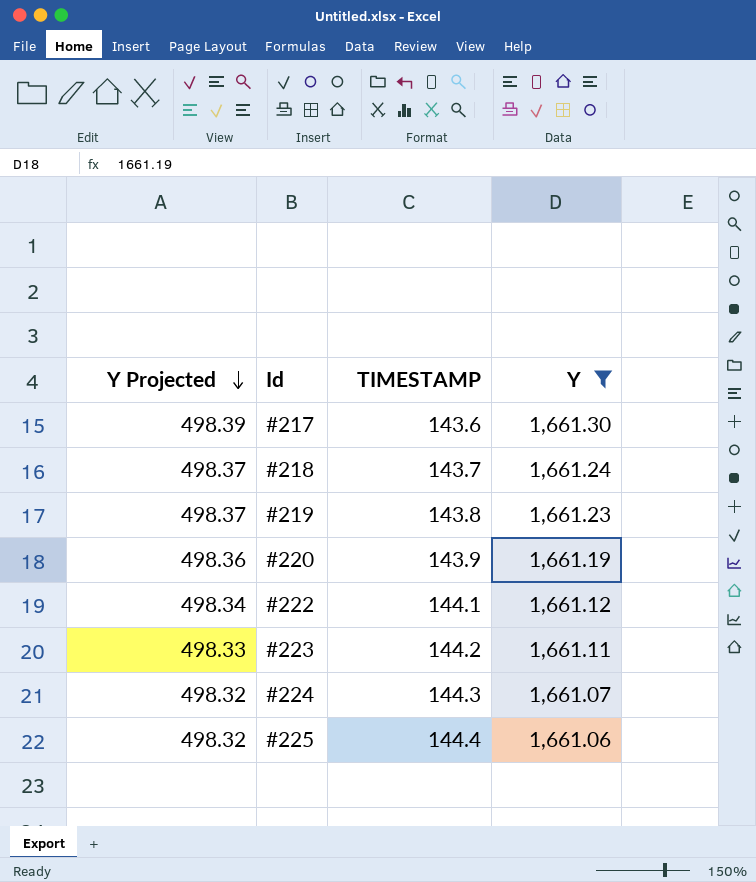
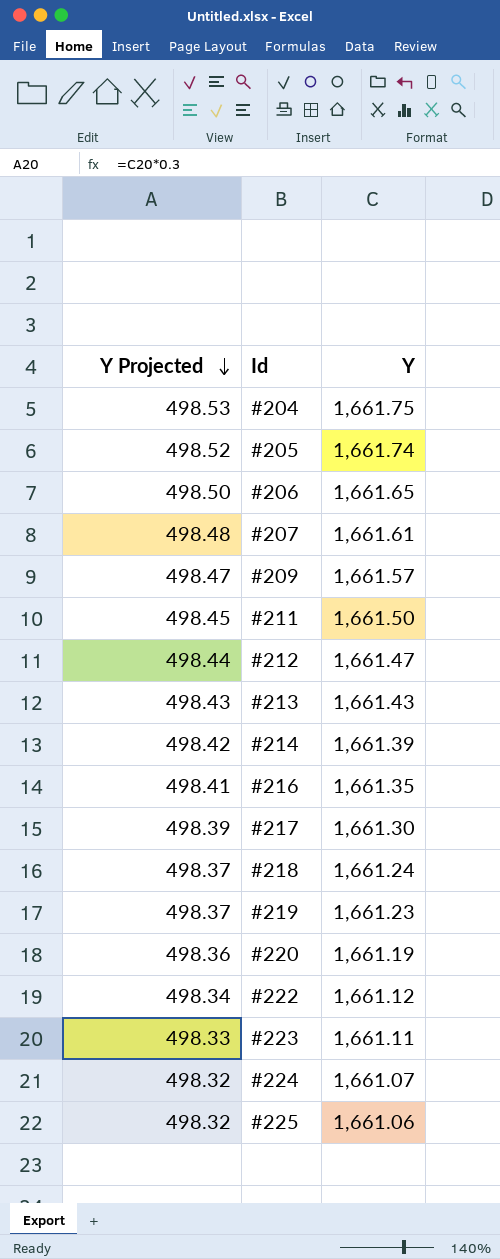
filter: Y <= 1,661.30 -> none
column TIMESTAMP | position: 3 -> none

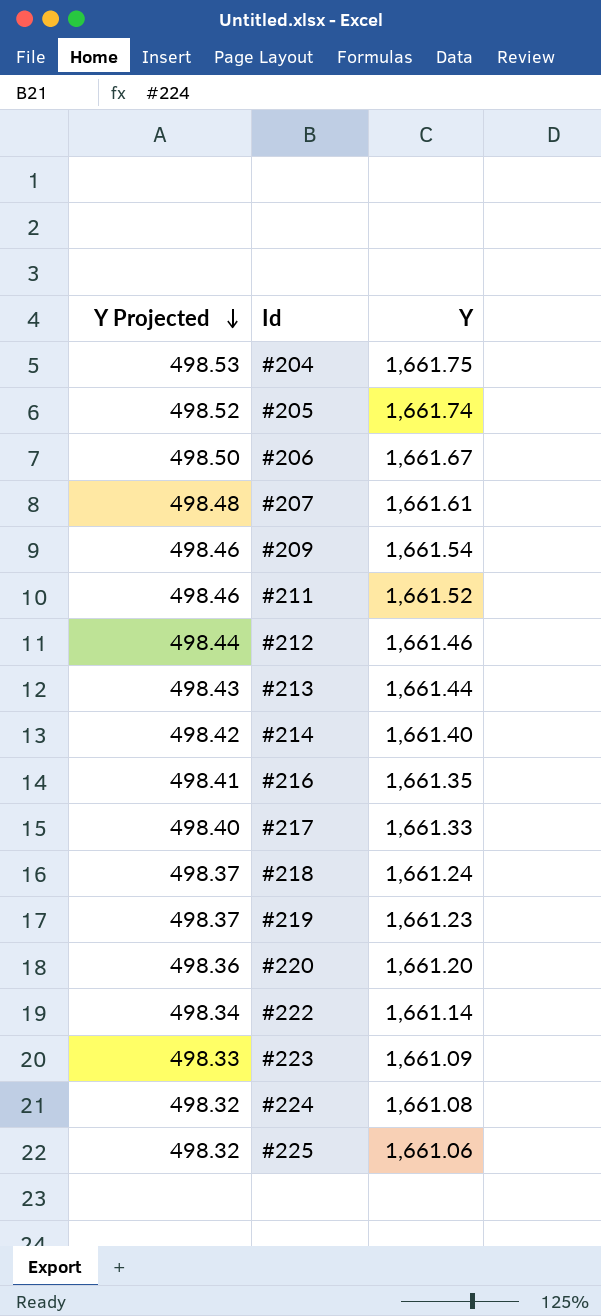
#206 | Y: 1,661.65 -> 1,661.67
#209 | Y Projected: 498.47 -> 498.46
#209 | Y: 1,661.57 -> 1,661.54
#211 | Y Projected: 498.45 -> 498.46
#211 | Y: 1,661.50 -> 1,661.52
#212 | Y: 1,661.47 -> 1,661.46
#213 | Y: 1,661.43 -> 1,661.44
#214 | Y: 1,661.39 -> 1,661.40
#217 | Y Projected: 498.39 -> 498.40
#217 | Y: 1,661.30 -> 1,661.33
#220 | Y: 1,661.19 -> 1,661.20
#222 | Y: 1,661.12 -> 1,661.14
#223 | Y: 1,661.11 -> 1,661.09
#224 | Y: 1,661.07 -> 1,661.08

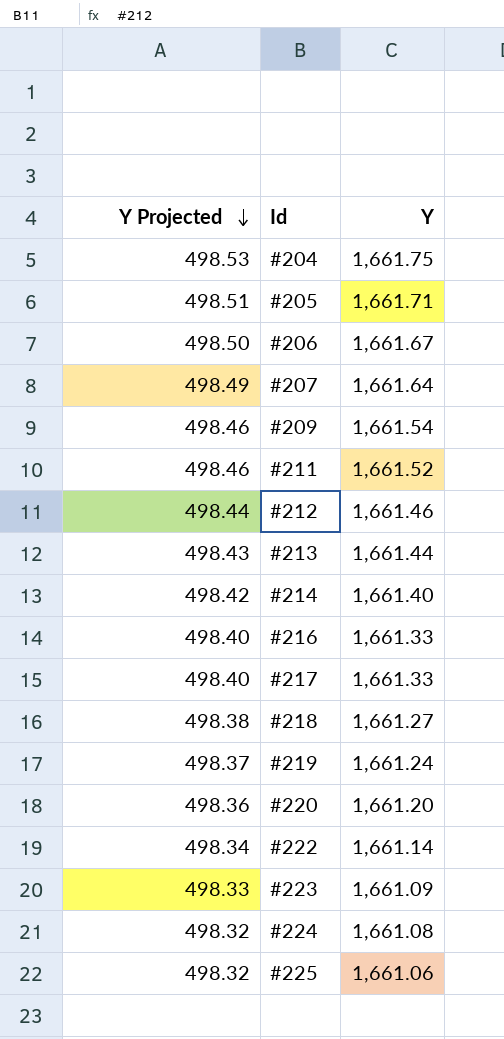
#205 | Y Projected: 498.52 -> 498.51
#205 | Y: 1,661.74 -> 1,661.71
#207 | Y Projected: 498.48 -> 498.49
#207 | Y: 1,661.61 -> 1,661.64
#216 | Y Projected: 498.41 -> 498.40
#216 | Y: 1,661.35 -> 1,661.33
#218 | Y Projected: 498.37 -> 498.38
#218 | Y: 1,661.24 -> 1,661.27
#219 | Y: 1,661.23 -> 1,661.24

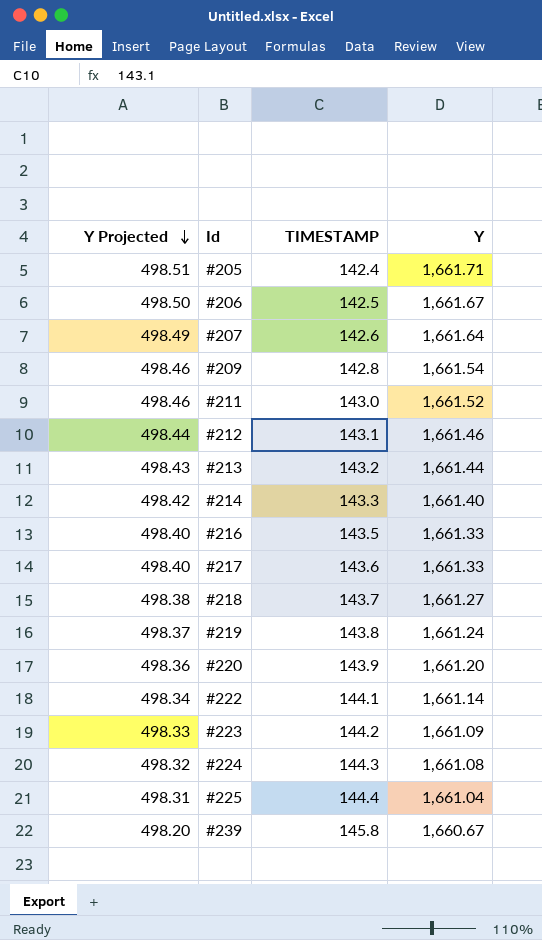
column TIMESTAMP | position: none -> 3
row #204: 498.53 | 1,661.75 -> none
#225 | Y Projected: 498.32 -> 498.31
#225 | Y: 1,661.06 -> 1,661.04
row #239: none -> 498.20 | 145.8 | 1,660.67

